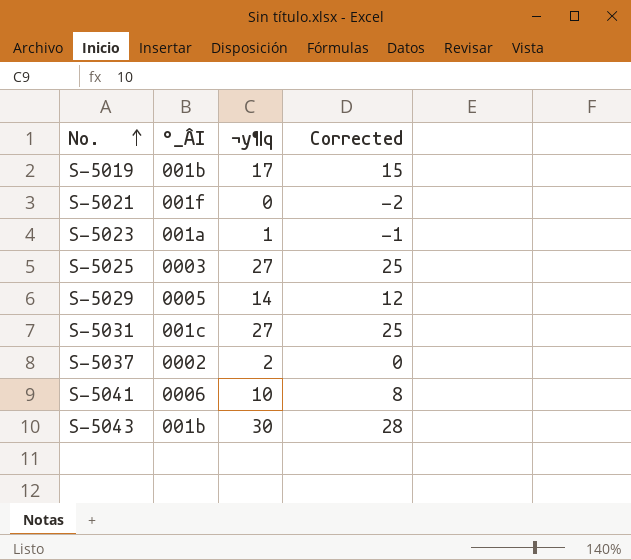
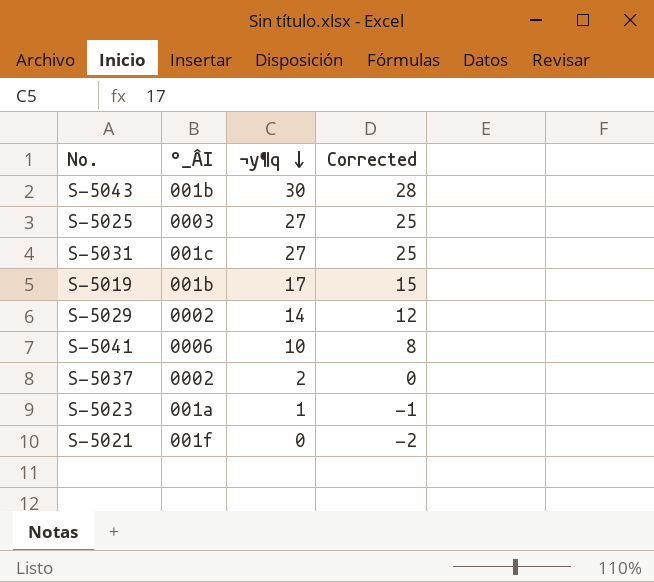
row order: No. ascending -> ¬y¶q descending
S-5029 | °_ÂI: 0005 -> 0002

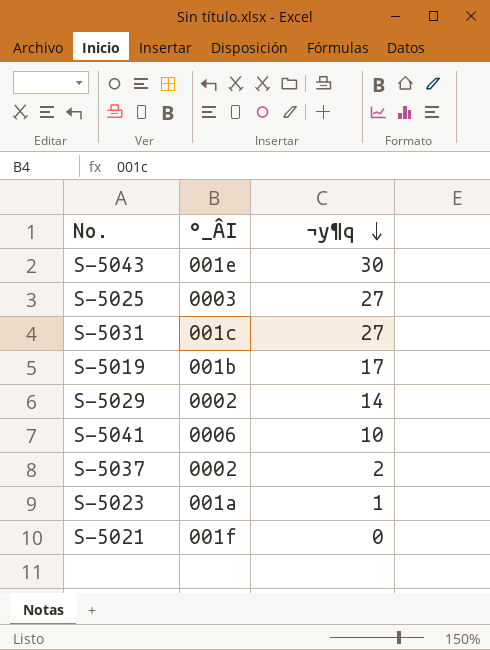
column Corrected | formula: [¬y¶q] - 2 -> none
S-5043 | °_ÂI: 001b -> 001e

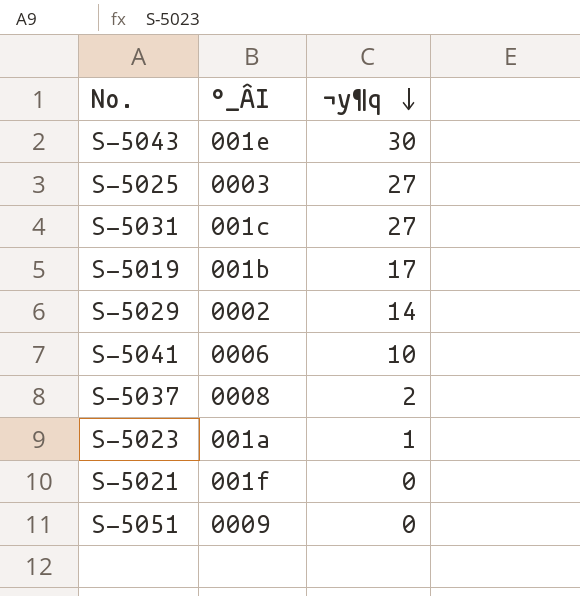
S-5037 | °_ÂI: 0002 -> 0008
row S-5051: none -> 0009 | 0

